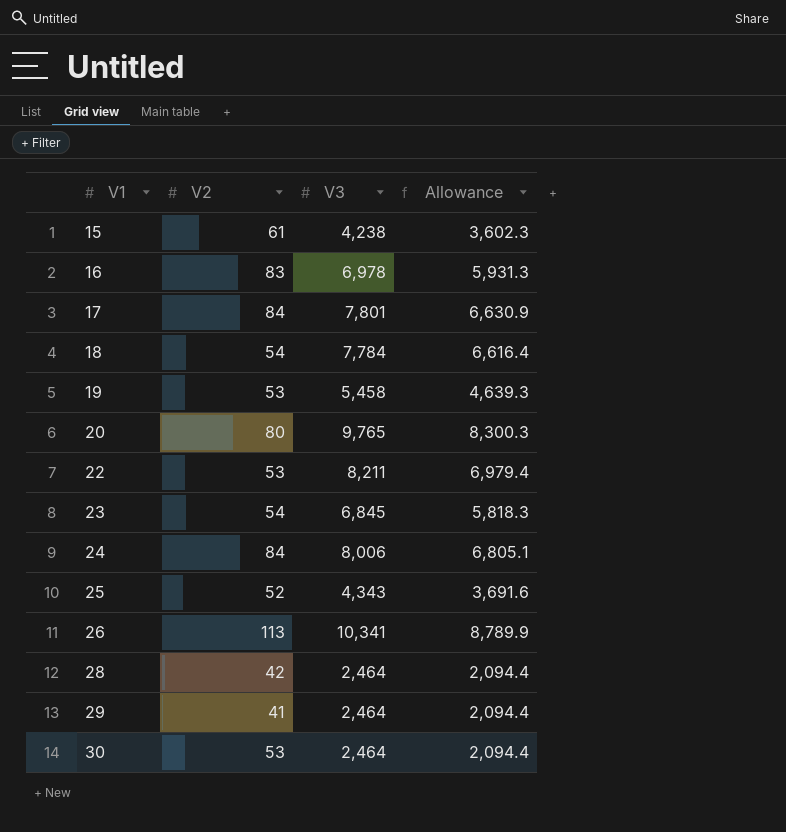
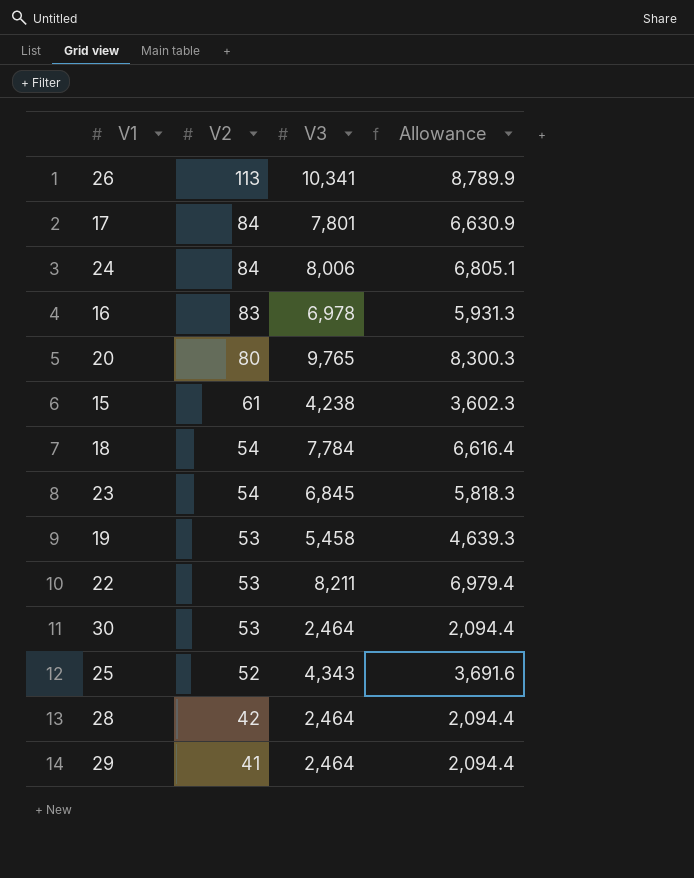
row order: V1 ascending -> V2 descending

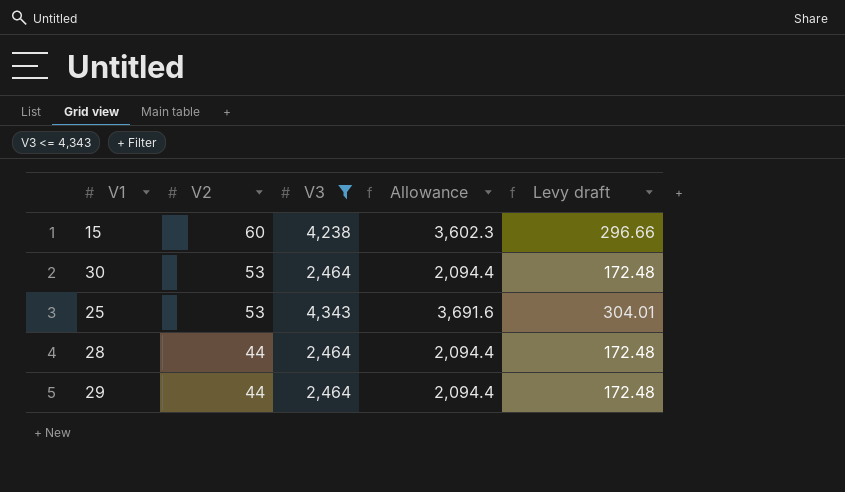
filter: none -> V3 <= 4,343
column Levy draft | formula: none -> [V3] * 0.07
15 | V2: 61 -> 60
25 | V2: 52 -> 53
28 | V2: 42 -> 44
29 | V2: 41 -> 44

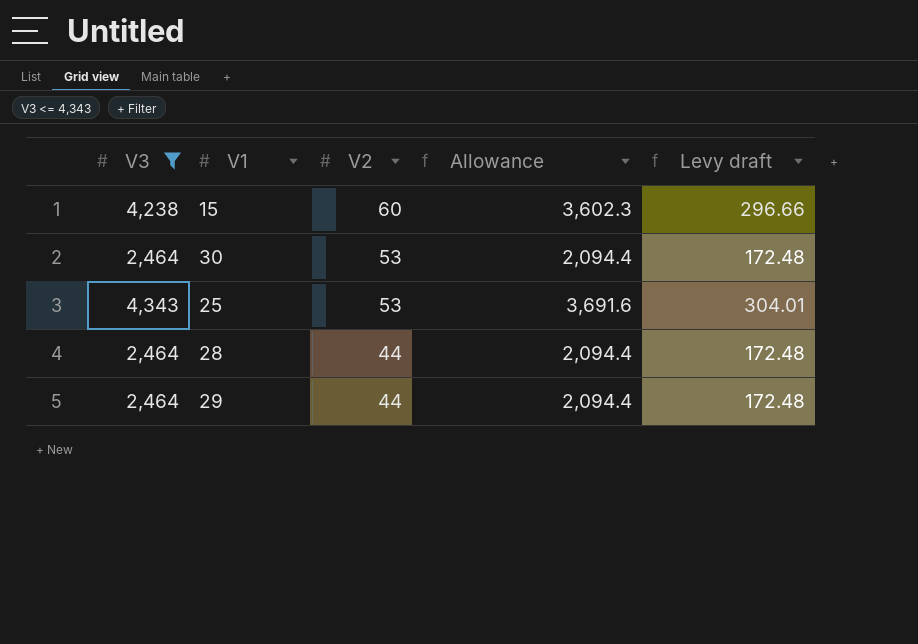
column V3 | position: 3 -> 1

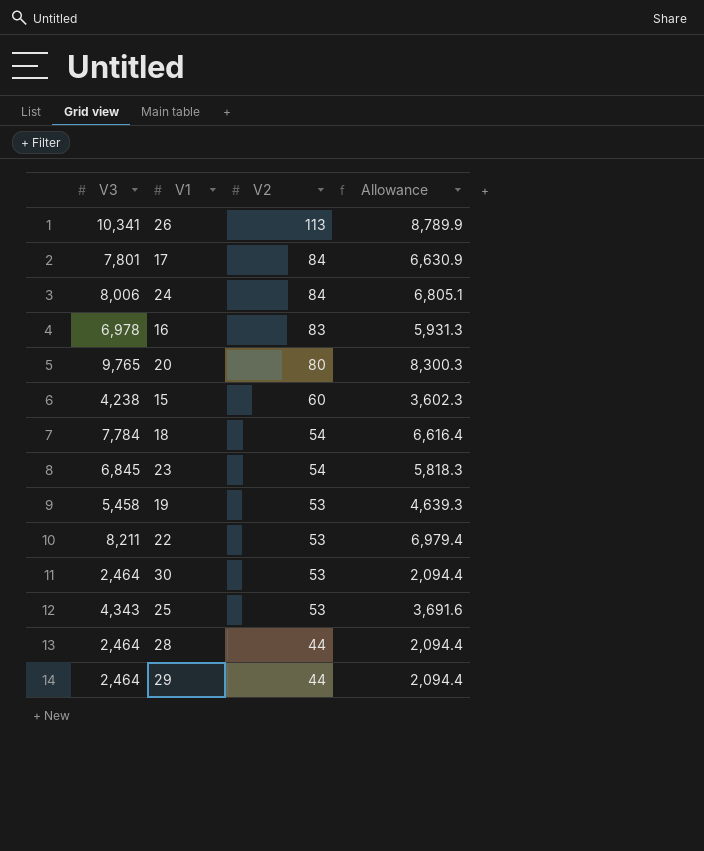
filter: V3 <= 4,343 -> none
column Levy draft | formula: [V3] * 0.07 -> none

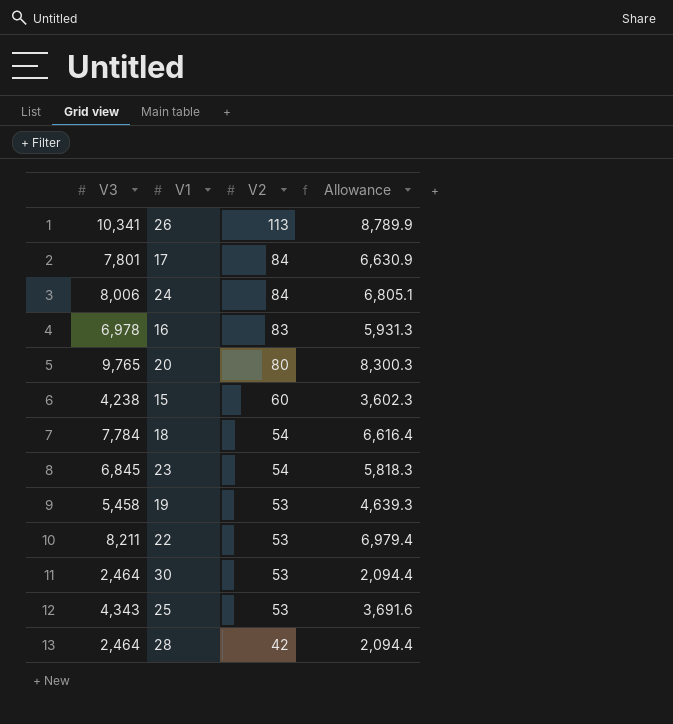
row 29: 2,464 | 44 | 2,094.4 -> none
28 | V2: 44 -> 42

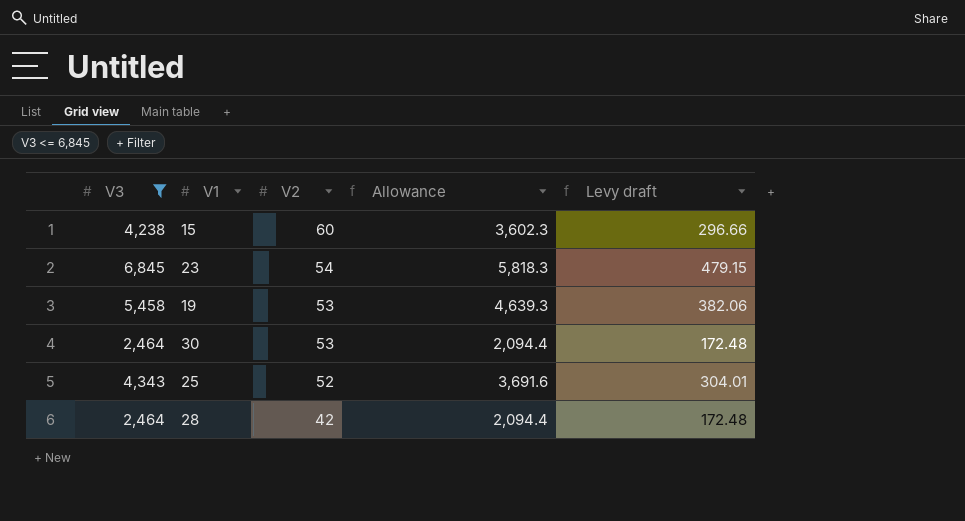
filter: none -> V3 <= 6,845
column Levy draft | formula: none -> [V3] * 0.07
25 | V2: 53 -> 52

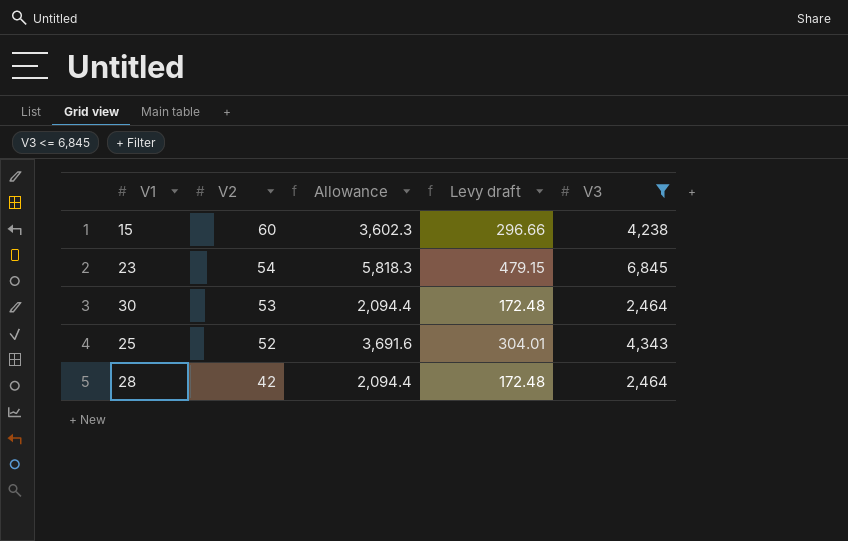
column V3 | position: 1 -> 5
row 19: 5,458 | 53 | 4,639.3 | 382.06 -> none

